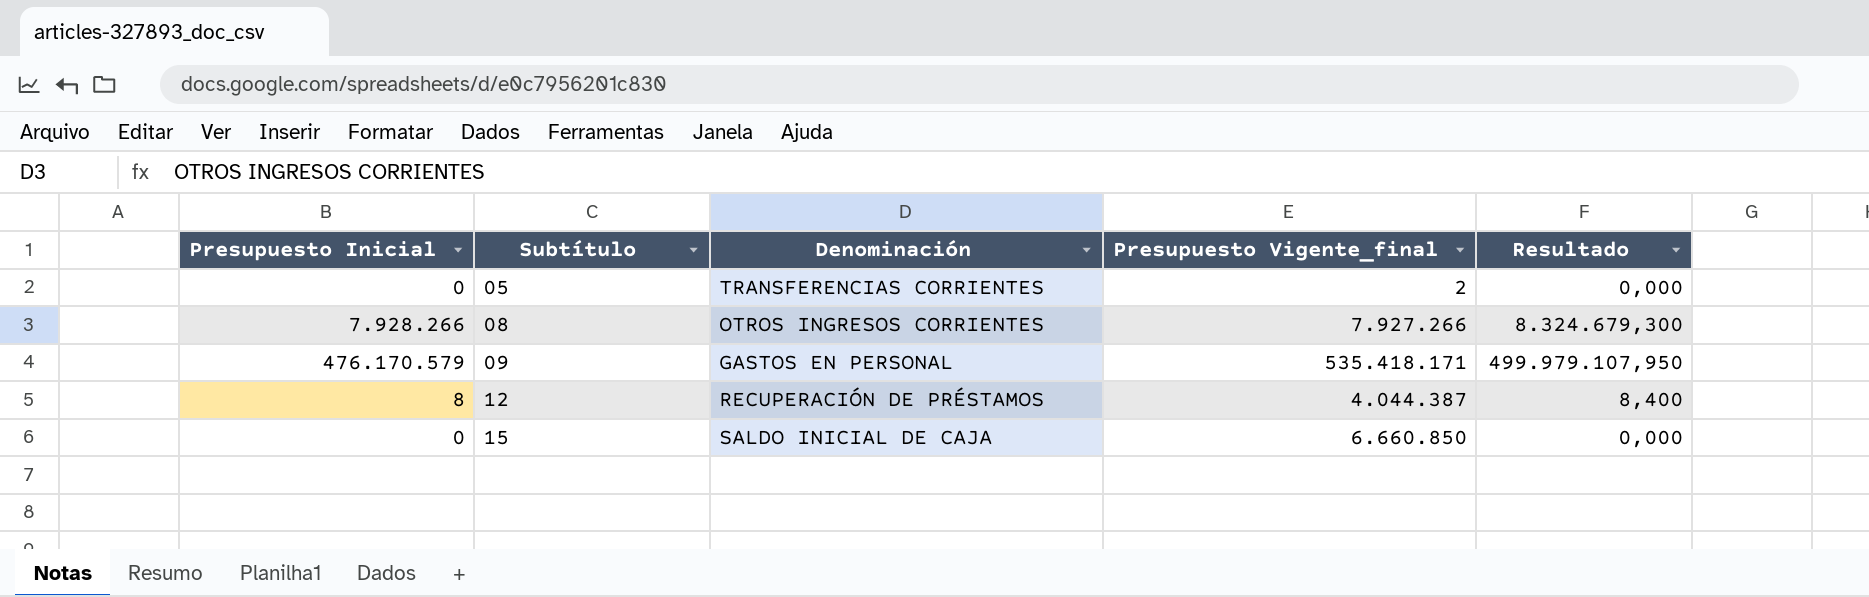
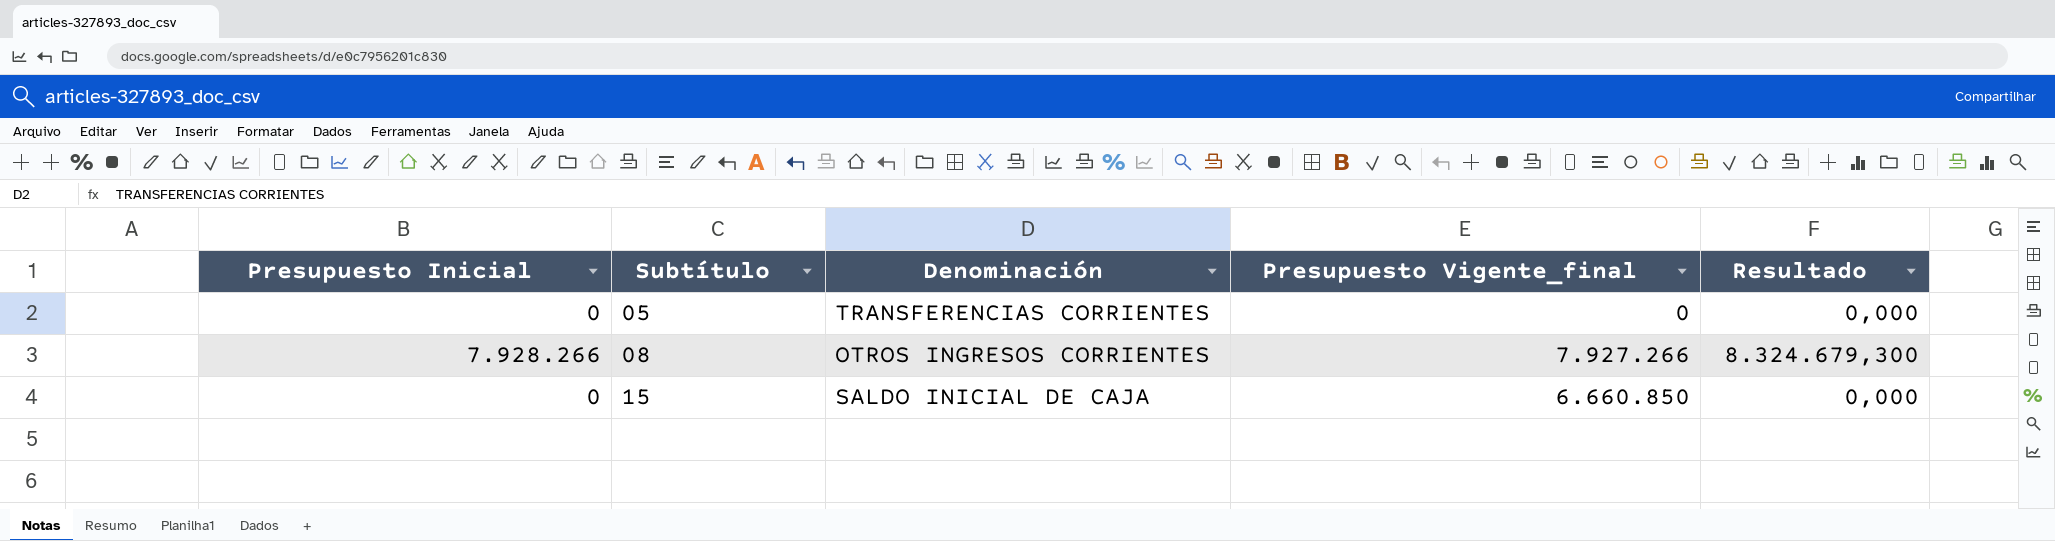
row 09: 476.170.579 | GASTOS EN PERSONAL | 535.418.171 | 499.979.107,950 -> none
row 12: 8 | RECUPERACIÓN DE PRÉSTAMOS | 4.044.387 | 8,400 -> none
05 | Presupuesto Vigente_final: 2 -> 0

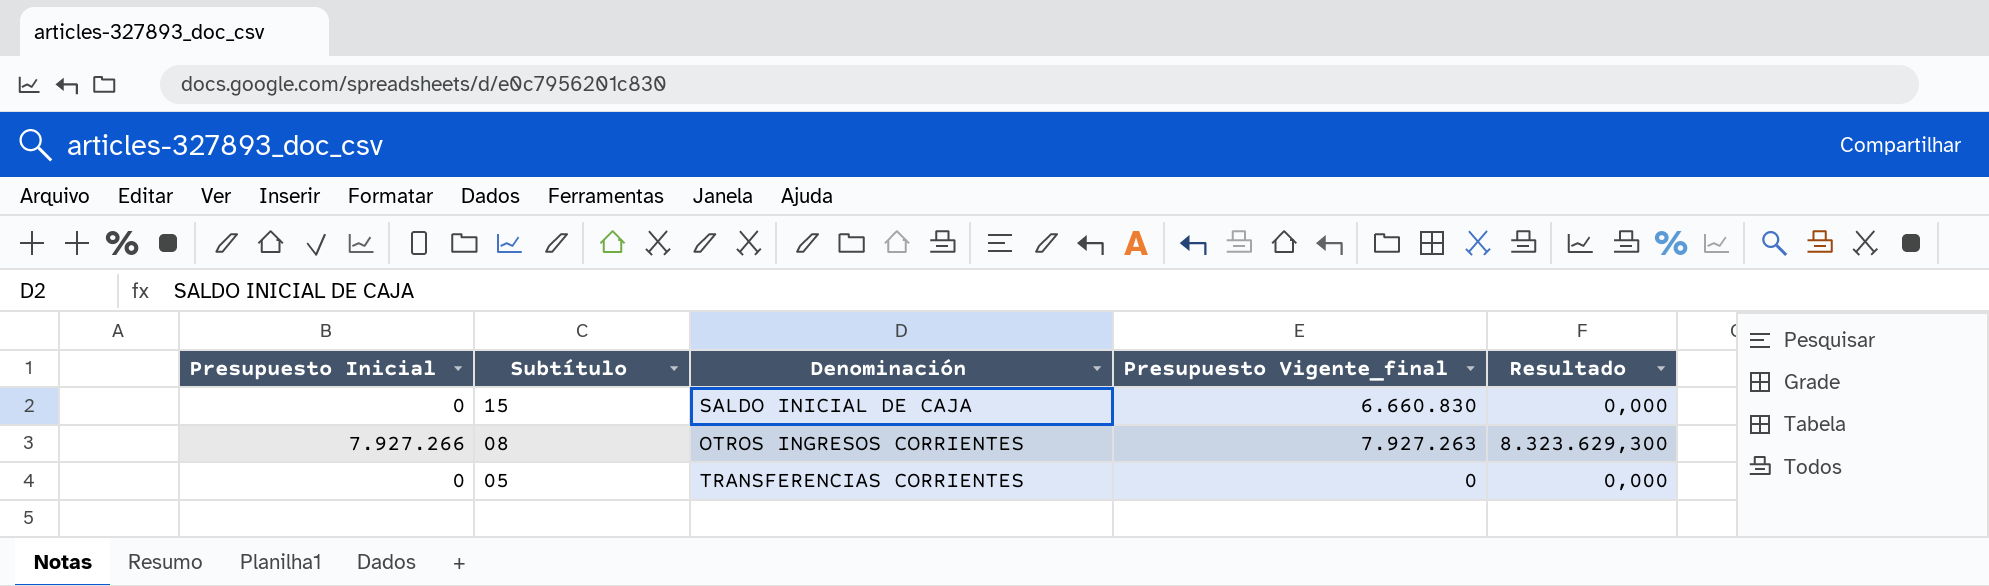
row order: Subtítulo ascending -> Subtítulo descending
15 | Presupuesto Vigente_final: 6.660.850 -> 6.660.830
08 | Presupuesto Inicial: 7.928.266 -> 7.927.266
08 | Presupuesto Vigente_final: 7.927.266 -> 7.927.263
08 | Resultado: 8.324.679,300 -> 8.323.629,300

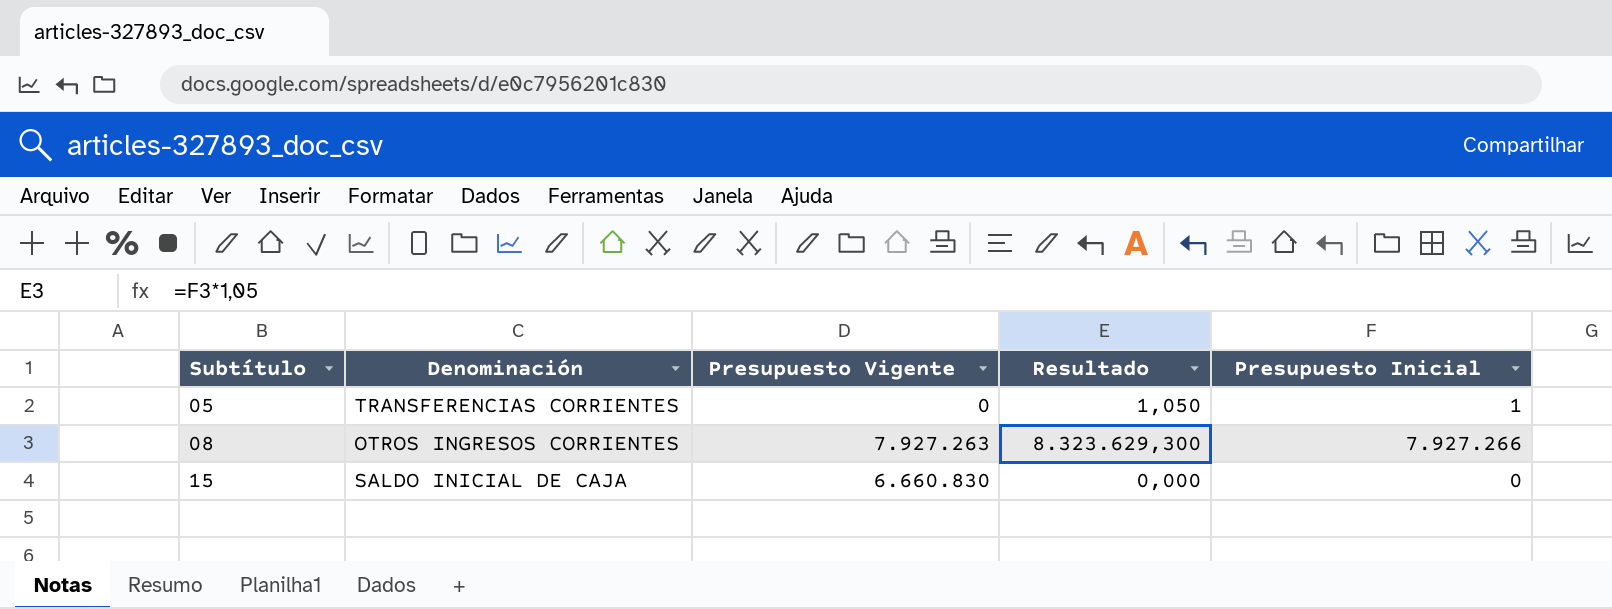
row order: Subtítulo descending -> Subtítulo ascending
column name: Presupuesto Vigente_final -> Presupuesto Vigente
column Presupuesto Inicial | position: 1 -> 5
05 | Resultado: 0,000 -> 1,050
05 | Presupuesto Inicial: 0 -> 1

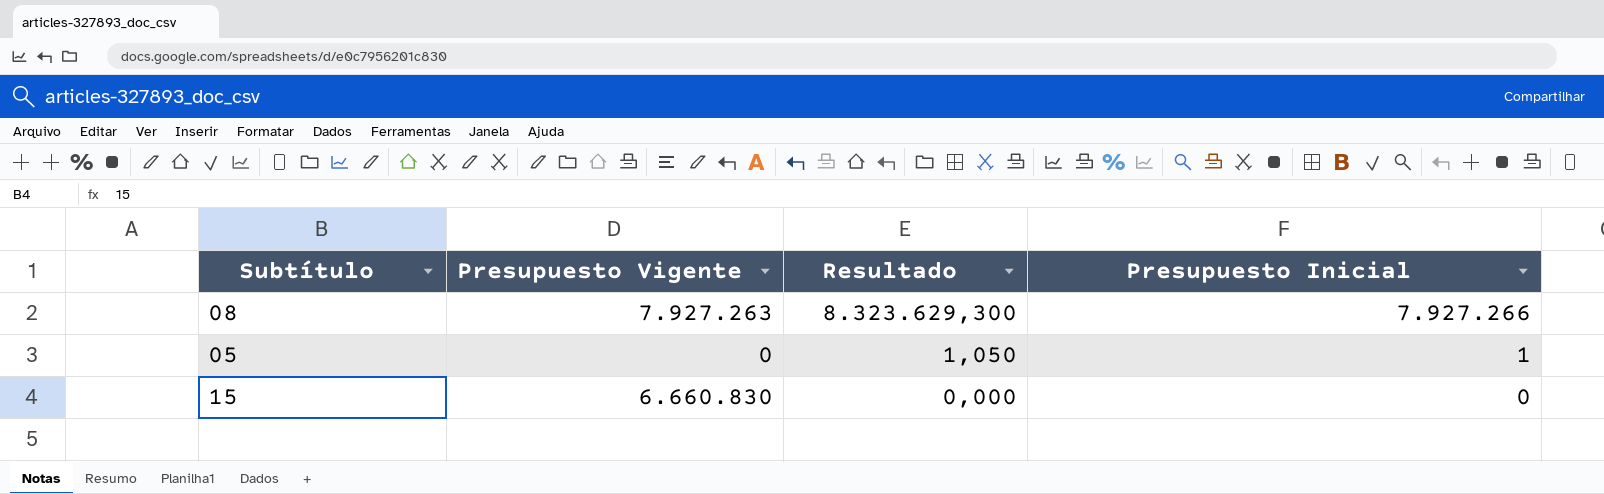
row order: Subtítulo ascending -> Resultado descending
column Denominación | position: 2 -> none

